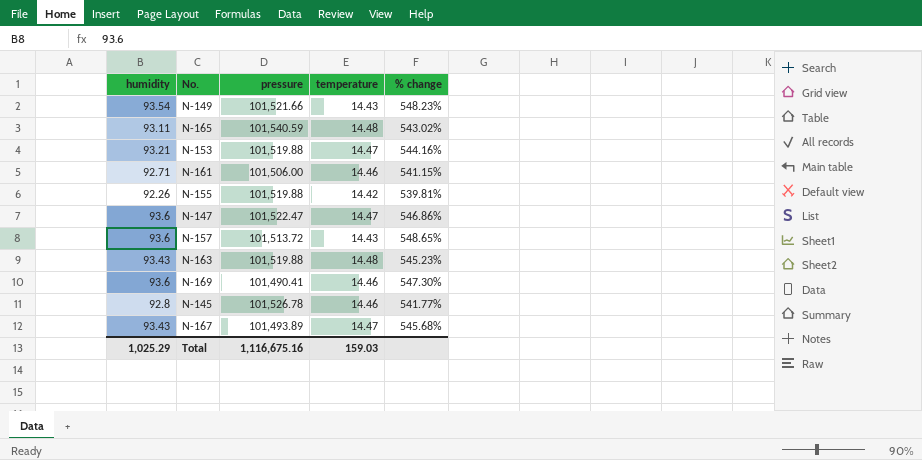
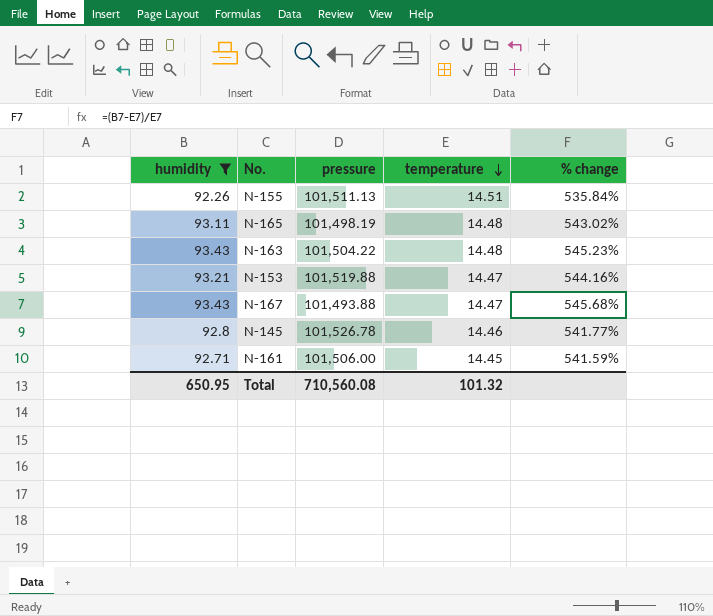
filter: none -> humidity <= 93.43
row order: none -> temperature descending
N-155 | pressure: 101,519.88 -> 101,511.13
N-155 | temperature: 14.42 -> 14.51
N-155 | % change: 539.81% -> 535.84%
N-165 | pressure: 101,540.59 -> 101,498.19
N-163 | pressure: 101,519.88 -> 101,504.22
N-167 | pressure: 101,493.89 -> 101,493.88
N-161 | temperature: 14.46 -> 14.45
N-161 | % change: 541.15% -> 541.59%
Total | humidity: 1,025.29 -> 650.95
Total | pressure: 1,116,675.16 -> 710,560.08
Total | temperature: 159.03 -> 101.32

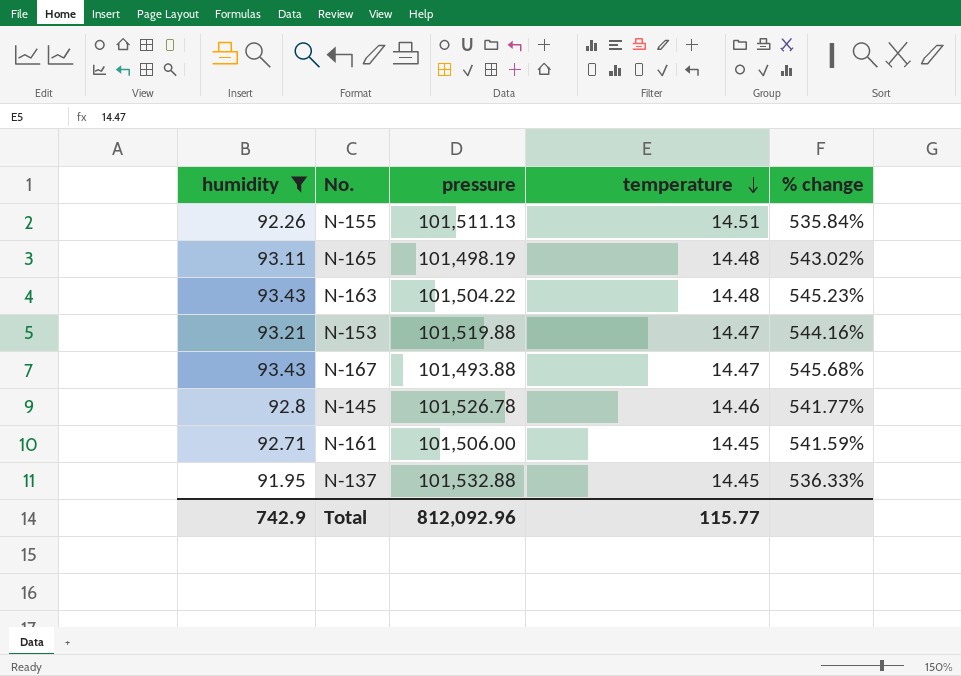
row N-137: none -> 91.95 | 101,532.88 | 14.45 | 536.33%
Total | humidity: 650.95 -> 742.9
Total | pressure: 710,560.08 -> 812,092.96
Total | temperature: 101.32 -> 115.77

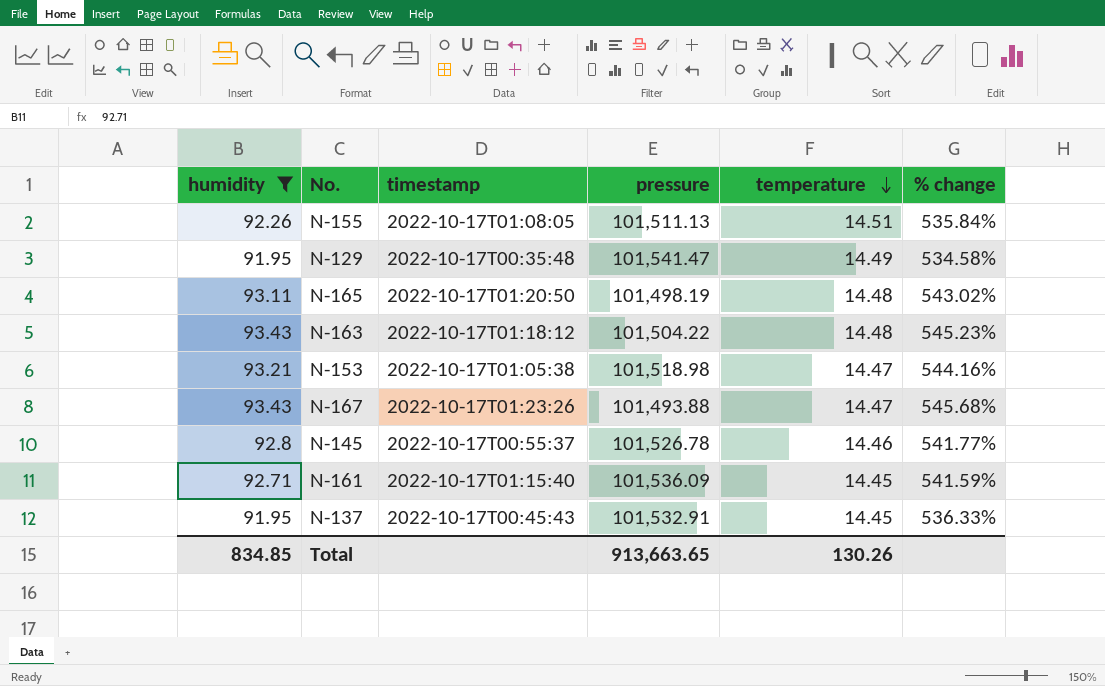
column timestamp | position: none -> 3
row N-129: none -> 91.95 | 2022-10-17T00:35:48 | 101,541.47 | 14.49 | 534.58%
N-153 | pressure: 101,519.88 -> 101,518.98
N-161 | pressure: 101,506.00 -> 101,536.09
N-137 | pressure: 101,532.88 -> 101,532.91
Total | humidity: 742.9 -> 834.85
Total | pressure: 812,092.96 -> 913,663.65
Total | temperature: 115.77 -> 130.26

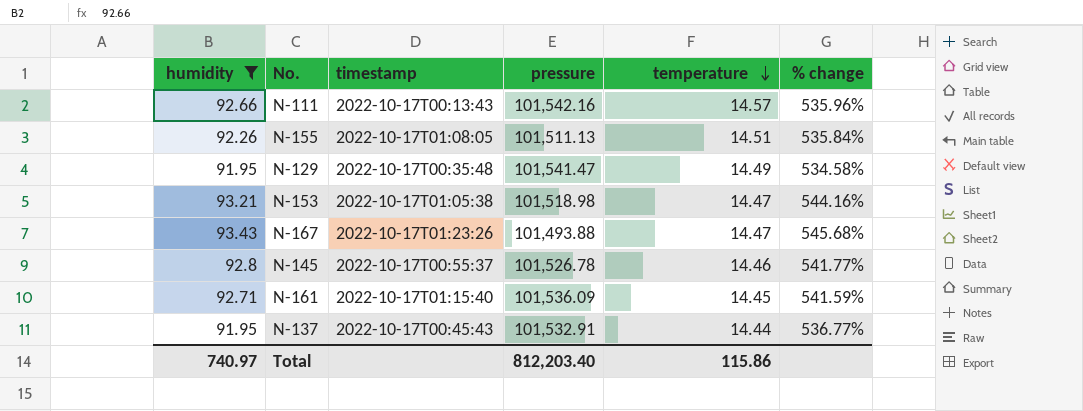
row N-165: 93.11 | 2022-10-17T01:20:50 | 101,498.19 | 14.48 | 543.02% -> none
row N-163: 93.43 | 2022-10-17T01:18:12 | 101,504.22 | 14.48 | 545.23% -> none
row N-111: none -> 92.66 | 2022-10-17T00:13:43 | 101,542.16 | 14.57 | 535.96%
N-137 | temperature: 14.45 -> 14.44
N-137 | % change: 536.33% -> 536.77%
Total | humidity: 834.85 -> 740.97
Total | pressure: 913,663.65 -> 812,203.40
Total | temperature: 130.26 -> 115.86

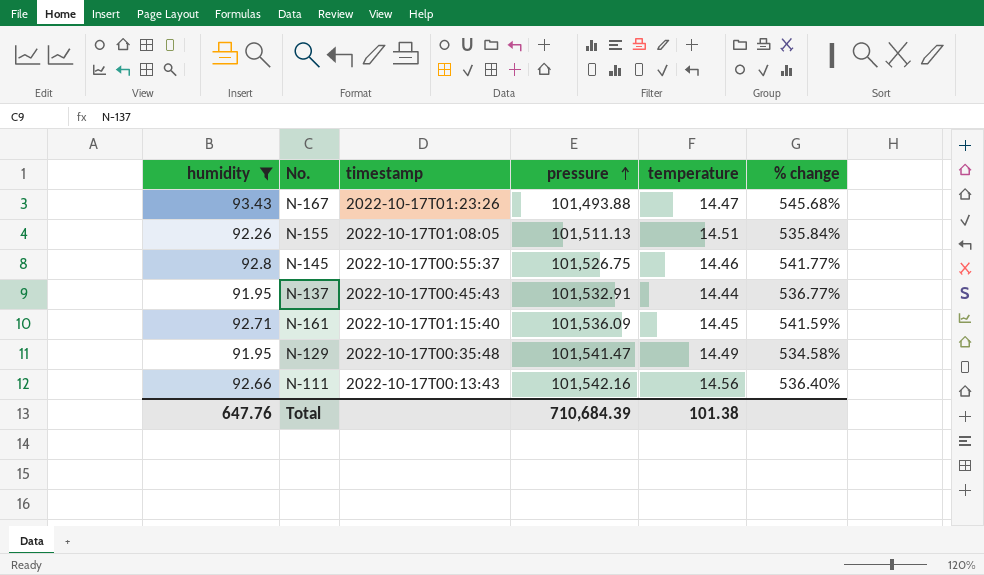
row order: temperature descending -> pressure ascending
row N-153: 93.21 | 2022-10-17T01:05:38 | 101,518.98 | 14.47 | 544.16% -> none
N-145 | pressure: 101,526.78 -> 101,526.75
N-111 | temperature: 14.57 -> 14.56
N-111 | % change: 535.96% -> 536.40%
Total | humidity: 740.97 -> 647.76
Total | pressure: 812,203.40 -> 710,684.39
Total | temperature: 115.86 -> 101.38

